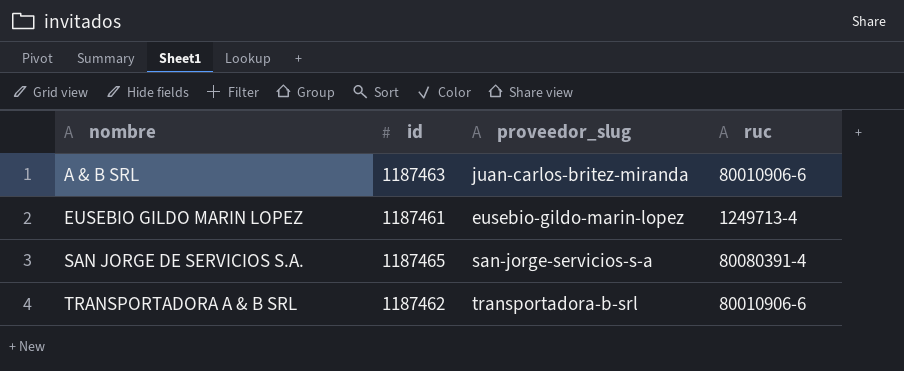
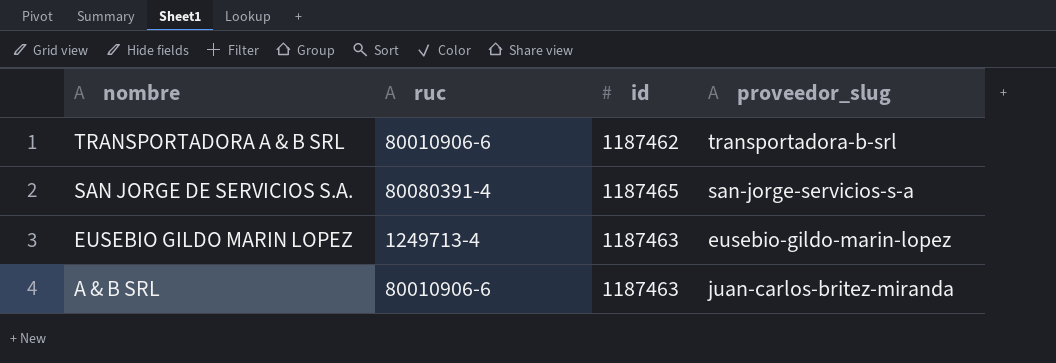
row order: nombre ascending -> nombre descending
column ruc | position: 4 -> 2
EUSEBIO GILDO MARIN LOPEZ | id: 1187461 -> 1187463

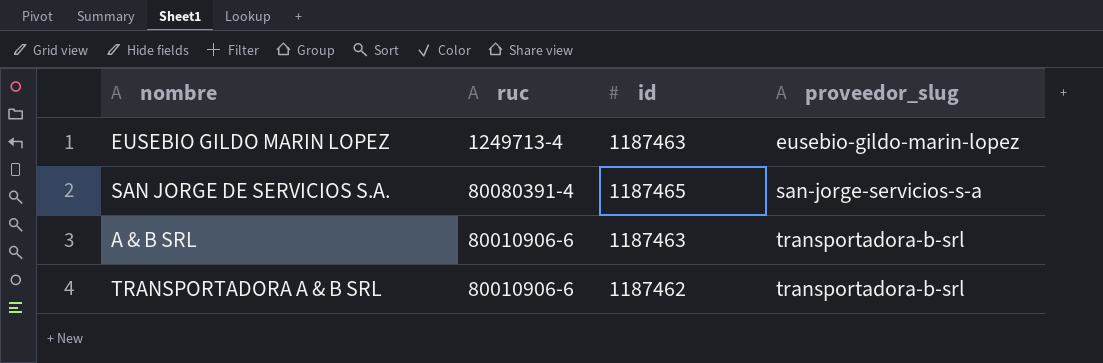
row order: nombre descending -> proveedor_slug ascending
A & B SRL | proveedor_slug: juan-carlos-britez-miranda -> transportadora-b-srl

